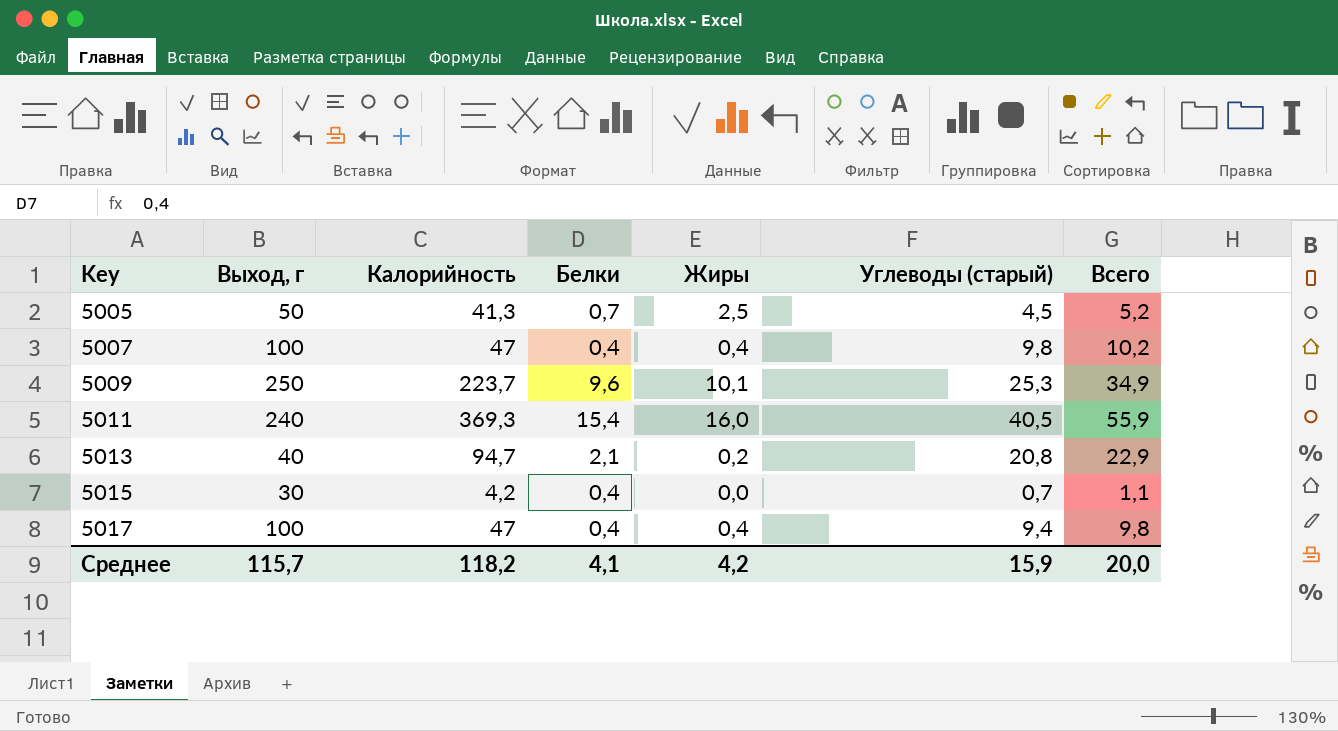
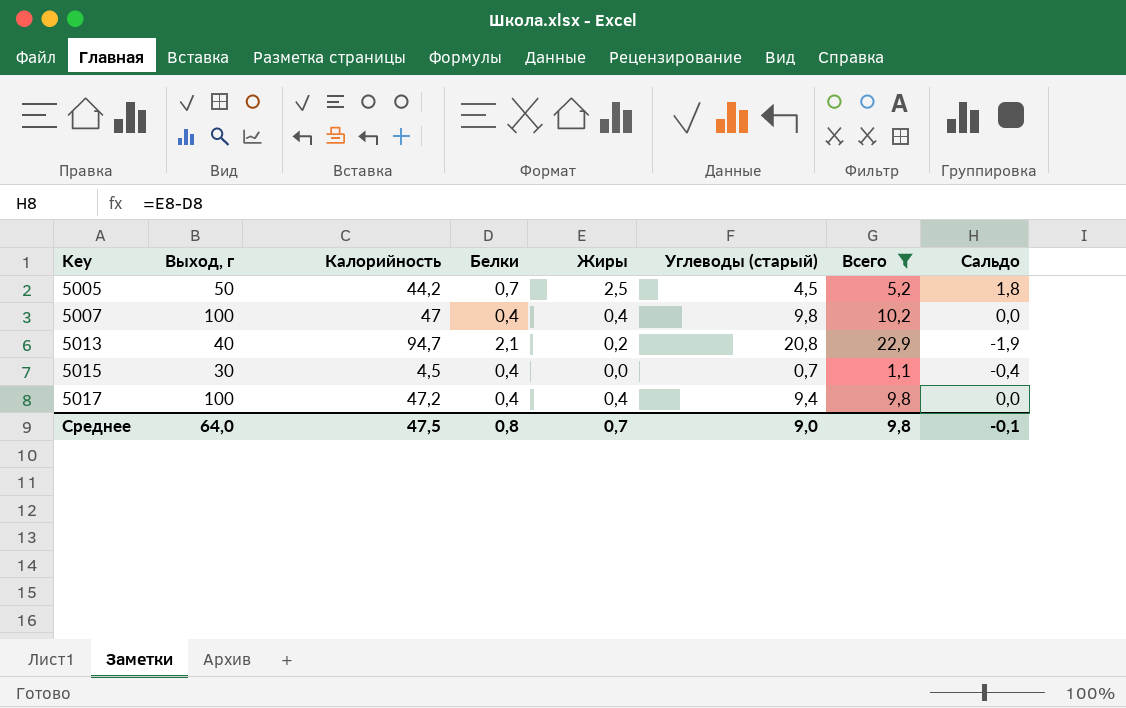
filter: none -> Всего <= 22,9
column Сальдо | formula: none -> [Жиры] - [Белки]
5005 | Калорийность: 41,3 -> 44,2
5015 | Калорийность: 4,2 -> 4,5
5017 | Калорийность: 47 -> 47,2
Среднее | Выход, г: 115,7 -> 64,0
Среднее | Калорийность: 118,2 -> 47,5
Среднее | Белки: 4,1 -> 0,8
Среднее | Жиры: 4,2 -> 0,7
Среднее | Углеводы (старый): 15,9 -> 9,0
Среднее | Всего: 20,0 -> 9,8

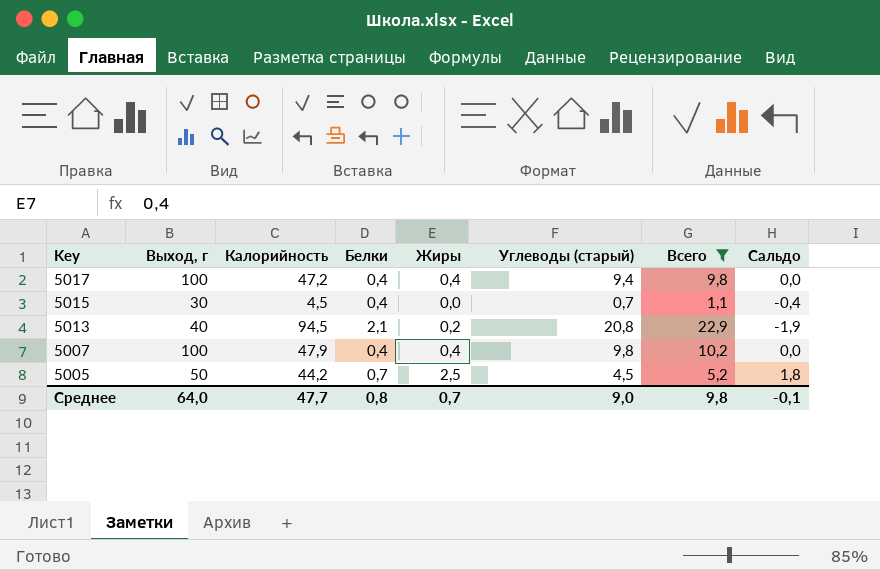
row order: Key ascending -> Key descending
5013 | Калорийность: 94,7 -> 94,5
5007 | Калорийность: 47 -> 47,9
Среднее | Калорийность: 47,5 -> 47,7

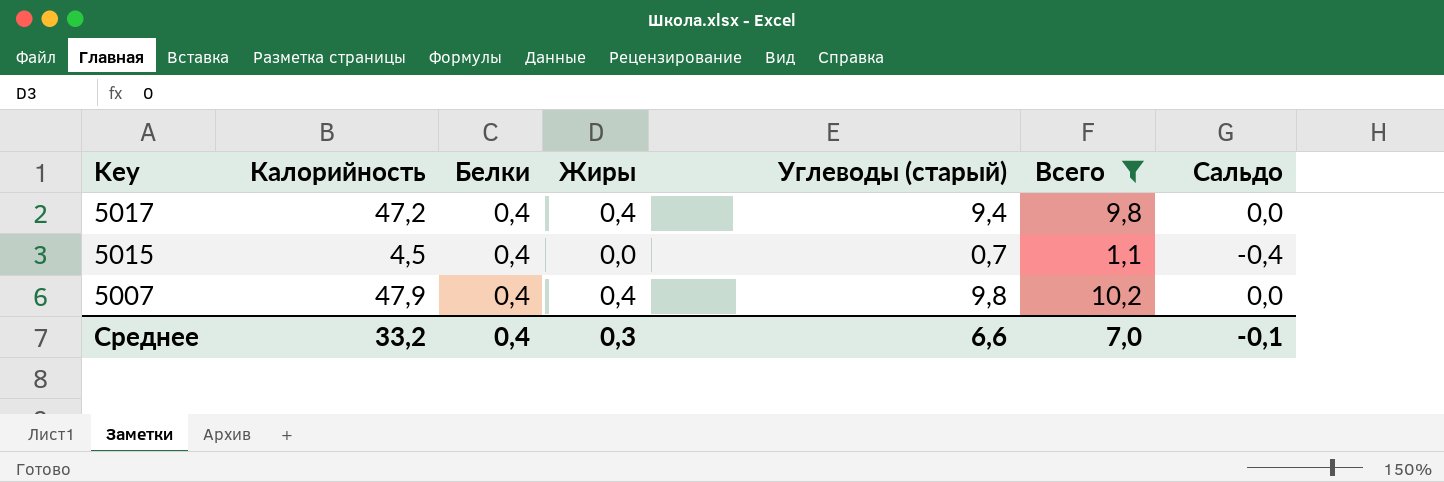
column Выход, г | position: 2 -> none
row 5013: 40 | 94,5 | 2,1 | 0,2 | 20,8 | 22,9 | -1,9 -> none
row 5005: 50 | 44,2 | 0,7 | 2,5 | 4,5 | 5,2 | 1,8 -> none
Среднее | Калорийность: 47,7 -> 33,2
Среднее | Белки: 0,8 -> 0,4
Среднее | Жиры: 0,7 -> 0,3
Среднее | Углеводы (старый): 9,0 -> 6,6
Среднее | Всего: 9,8 -> 7,0

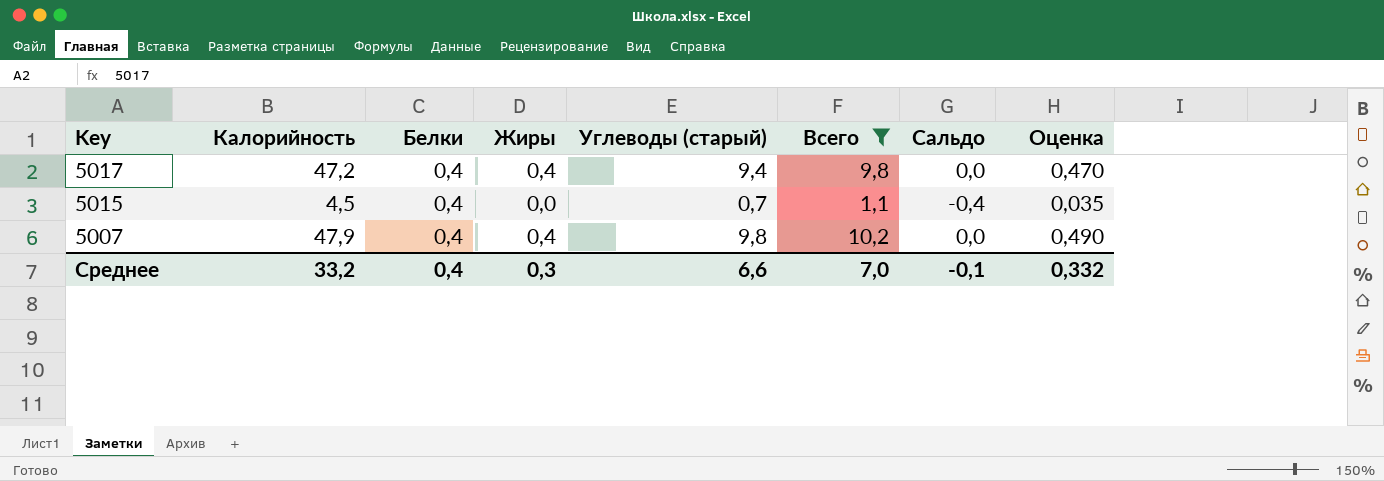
column Оценка | formula: none -> [Углеводы (старый)] * 0,05

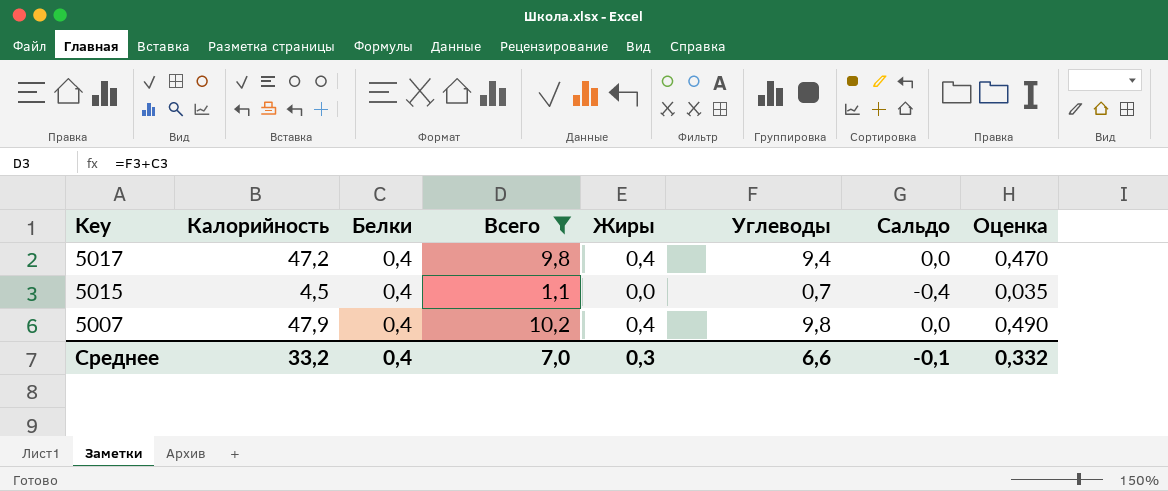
column Всего | position: 6 -> 4
column name: Углеводы (старый) -> Углеводы

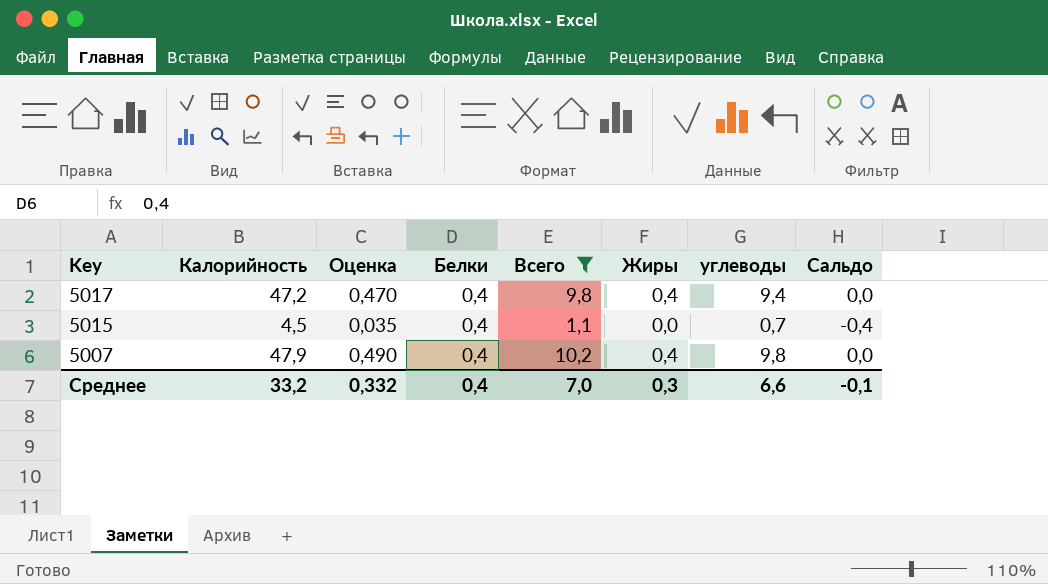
column Оценка | position: 8 -> 3
column name: Углеводы -> углеводы

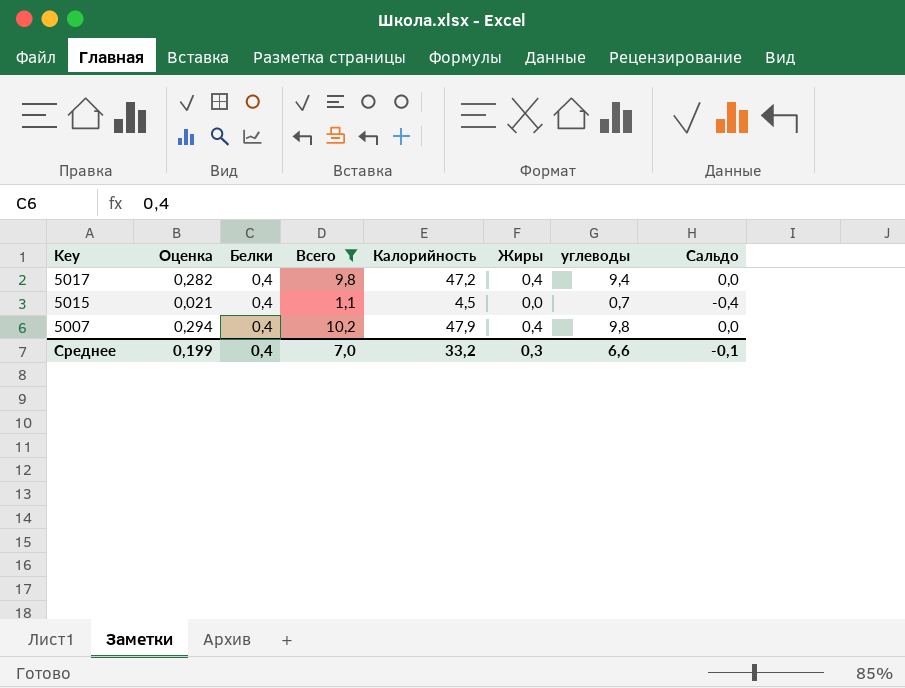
column Оценка | formula: [углеводы] * 0,05 -> [углеводы] * 0,03
column Калорийность | position: 2 -> 5
Среднее | Оценка: 0,332 -> 0,199

